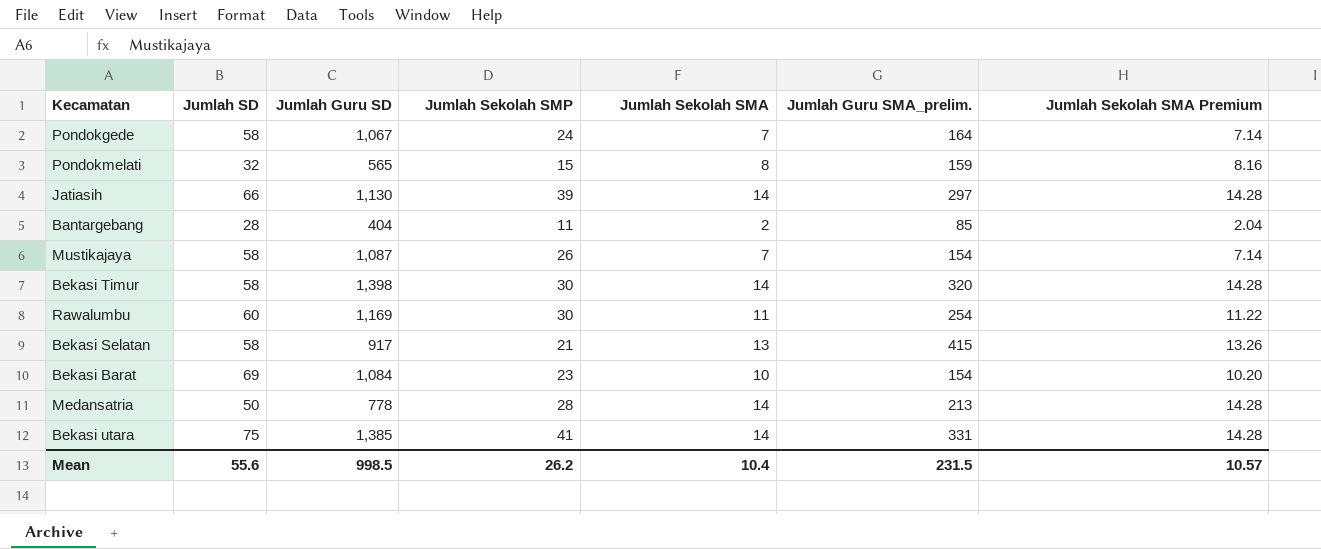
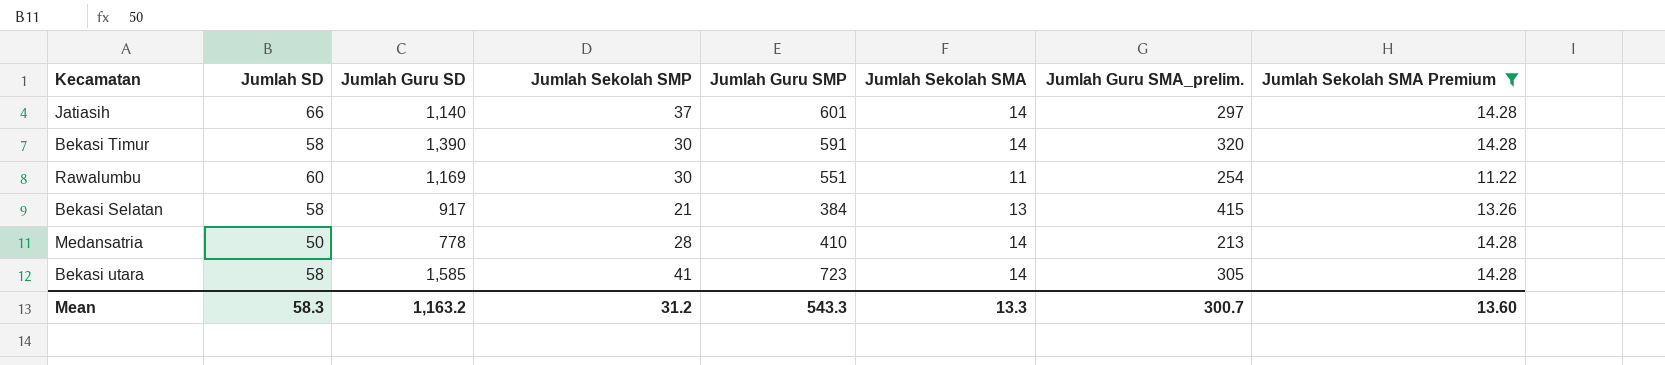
filter: none -> Jumlah Sekolah SMA Premium >= 11.22
column Jumlah Guru SMP | position: none -> 5
Jatiasih | Jumlah Guru SD: 1,130 -> 1,140
Jatiasih | Jumlah Sekolah SMP: 39 -> 37
Bekasi Timur | Jumlah Guru SD: 1,398 -> 1,390
Bekasi utara | Jumlah SD: 75 -> 58
Bekasi utara | Jumlah Guru SD: 1,385 -> 1,585
Bekasi utara | Jumlah Guru SMA_prelim.: 331 -> 305
Mean | Jumlah SD: 55.6 -> 58.3
Mean | Jumlah Guru SD: 998.5 -> 1,163.2
Mean | Jumlah Sekolah SMP: 26.2 -> 31.2
Mean | Jumlah Sekolah SMA: 10.4 -> 13.3
Mean | Jumlah Guru SMA_prelim.: 231.5 -> 300.7
Mean | Jumlah Sekolah SMA Premium: 10.57 -> 13.60

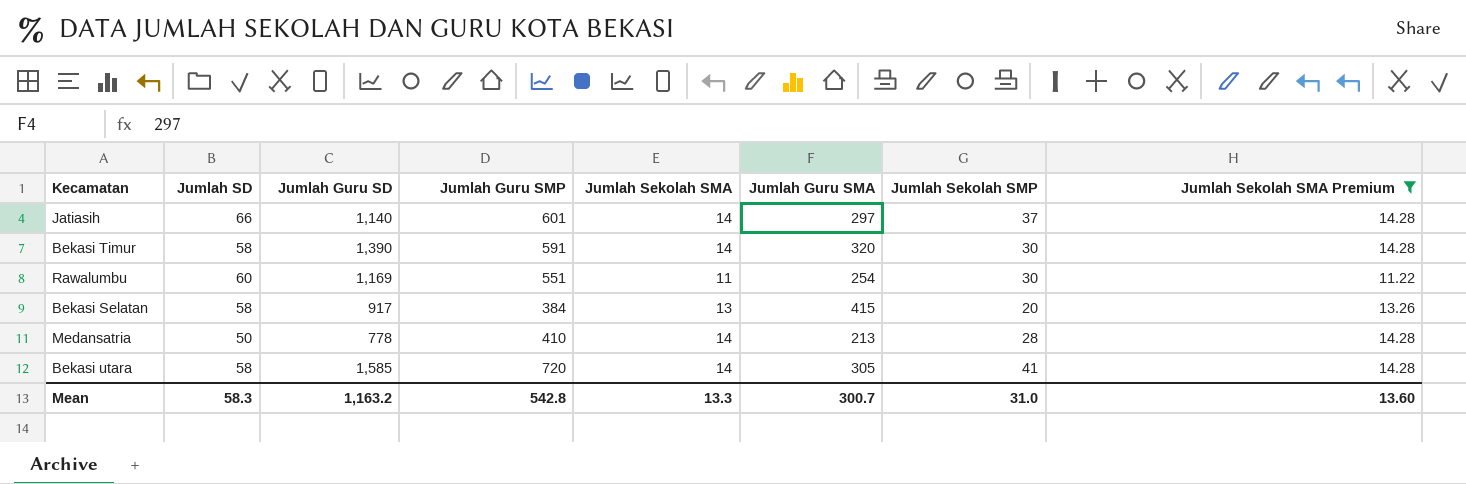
column name: Jumlah Guru SMA_prelim. -> Jumlah Guru SMA
column Jumlah Sekolah SMP | position: 4 -> 7
Bekasi Selatan | Jumlah Sekolah SMP: 21 -> 20
Bekasi utara | Jumlah Guru SMP: 723 -> 720
Mean | Jumlah Guru SMP: 543.3 -> 542.8
Mean | Jumlah Sekolah SMP: 31.2 -> 31.0

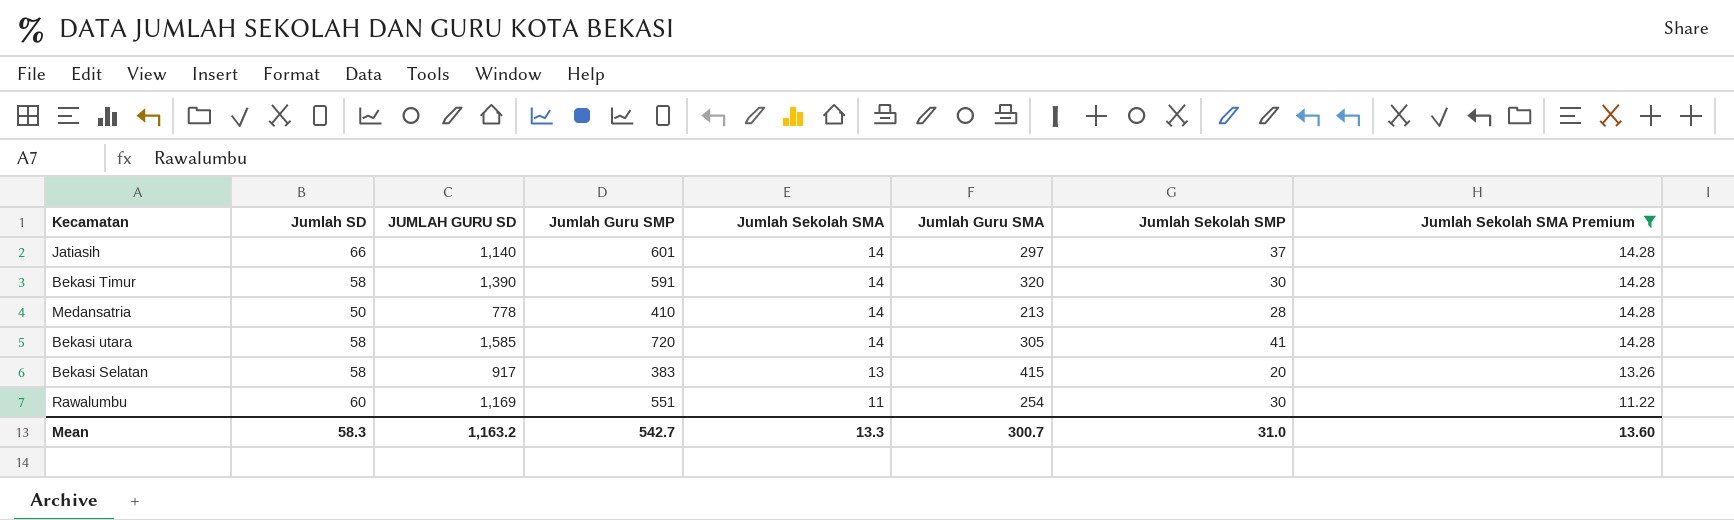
row order: none -> Jumlah Sekolah SMA descending
column name: Jumlah Guru SD -> JUMLAH GURU SD
Bekasi Selatan | Jumlah Guru SMP: 384 -> 383
Mean | Jumlah Guru SMP: 542.8 -> 542.7

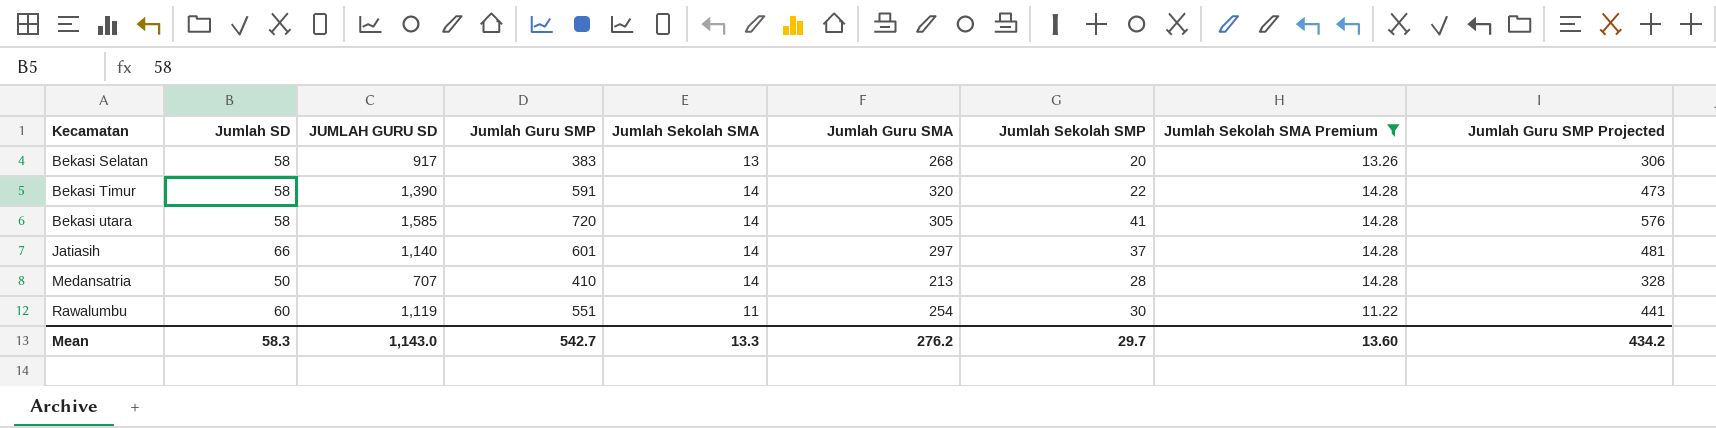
row order: Jumlah Sekolah SMA descending -> Kecamatan ascending
column Jumlah Guru SMP Projected | formula: none -> [Jumlah Guru SMP] * 0.8
Bekasi Selatan | Jumlah Guru SMA: 415 -> 268
Bekasi Timur | Jumlah Sekolah SMP: 30 -> 22
Medansatria | JUMLAH GURU SD: 778 -> 707
Rawalumbu | JUMLAH GURU SD: 1,169 -> 1,119
Mean | JUMLAH GURU SD: 1,163.2 -> 1,143.0
Mean | Jumlah Guru SMA: 300.7 -> 276.2
Mean | Jumlah Sekolah SMP: 31.0 -> 29.7

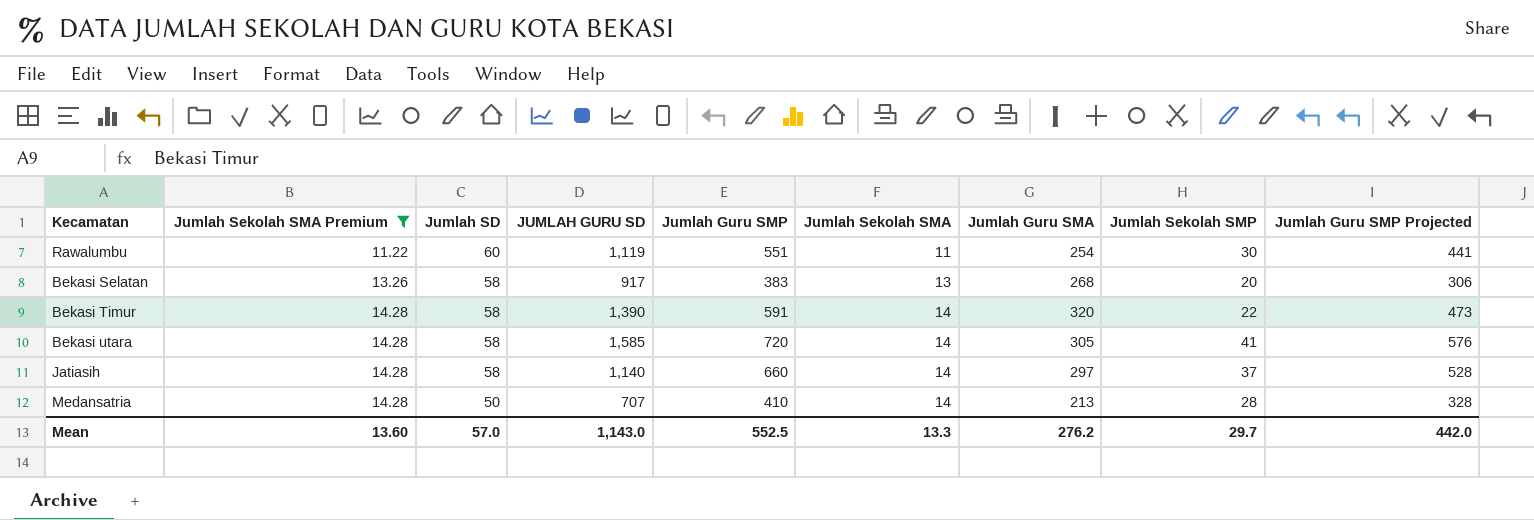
row order: Kecamatan ascending -> Jumlah Sekolah SMA Premium ascending
column Jumlah Sekolah SMA Premium | position: 8 -> 2
Jatiasih | Jumlah SD: 66 -> 58
Jatiasih | Jumlah Guru SMP: 601 -> 660
Jatiasih | Jumlah Guru SMP Projected: 481 -> 528
Mean | Jumlah SD: 58.3 -> 57.0
Mean | Jumlah Guru SMP: 542.7 -> 552.5
Mean | Jumlah Guru SMP Projected: 434.2 -> 442.0

